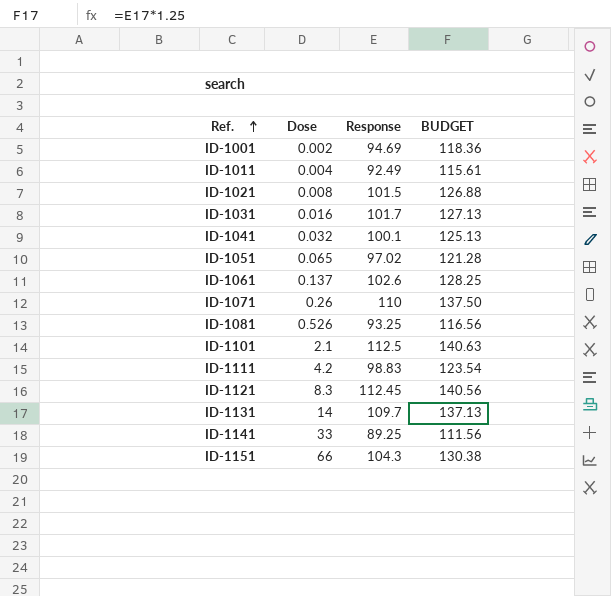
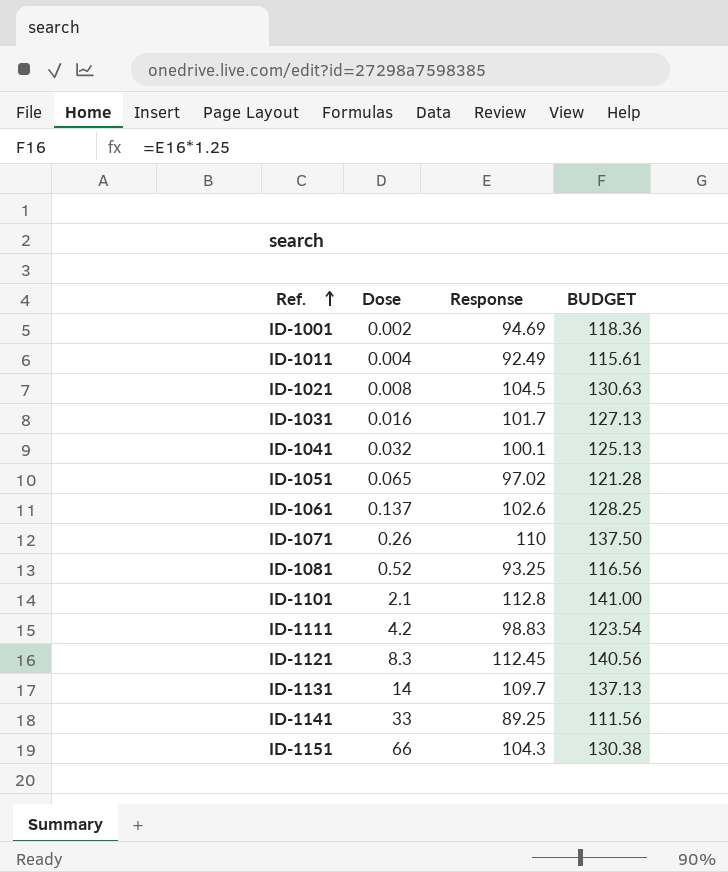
ID-1021 | Response: 101.5 -> 104.5
ID-1021 | BUDGET: 126.88 -> 130.63
ID-1081 | Dose: 0.526 -> 0.52
ID-1101 | Response: 112.5 -> 112.8
ID-1101 | BUDGET: 140.63 -> 141.00

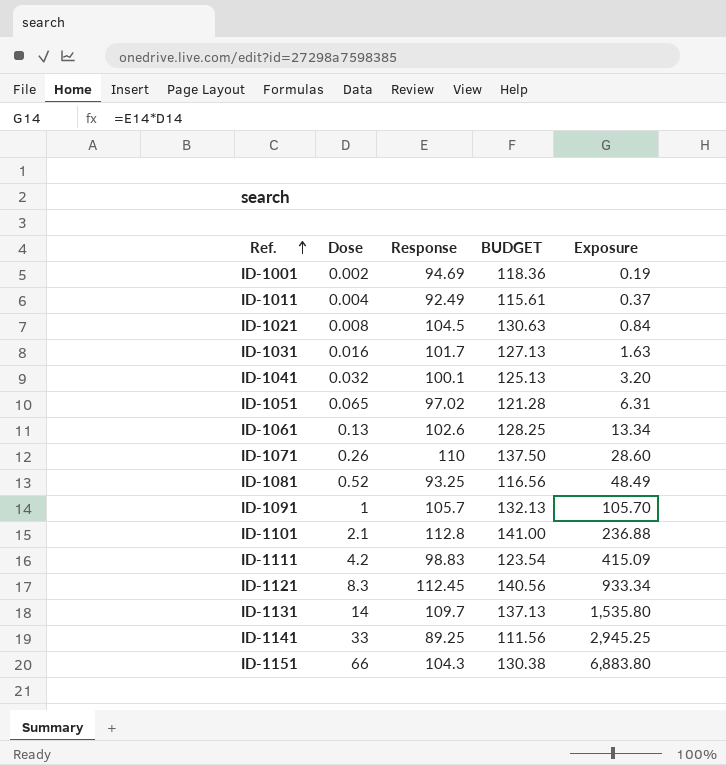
column Exposure | formula: none -> [Dose] * [Response]
ID-1061 | Dose: 0.137 -> 0.13
row ID-1091: none -> 1 | 105.7 | 132.13 | 105.70

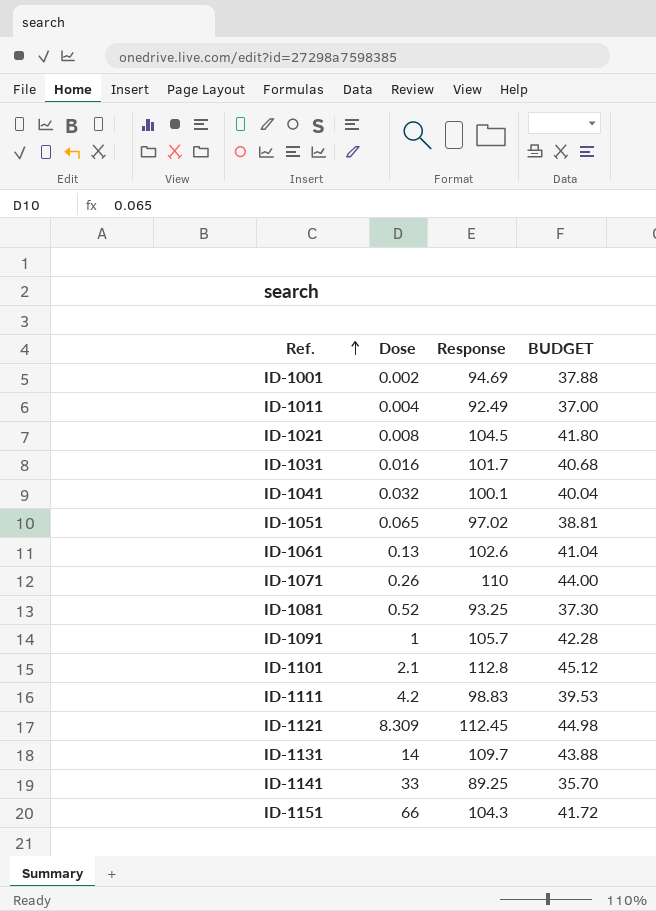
column Exposure | formula: [Dose] * [Response] -> none
column BUDGET | formula: [Response] * 1.25 -> [Response] * 0.4
ID-1121 | Dose: 8.3 -> 8.309

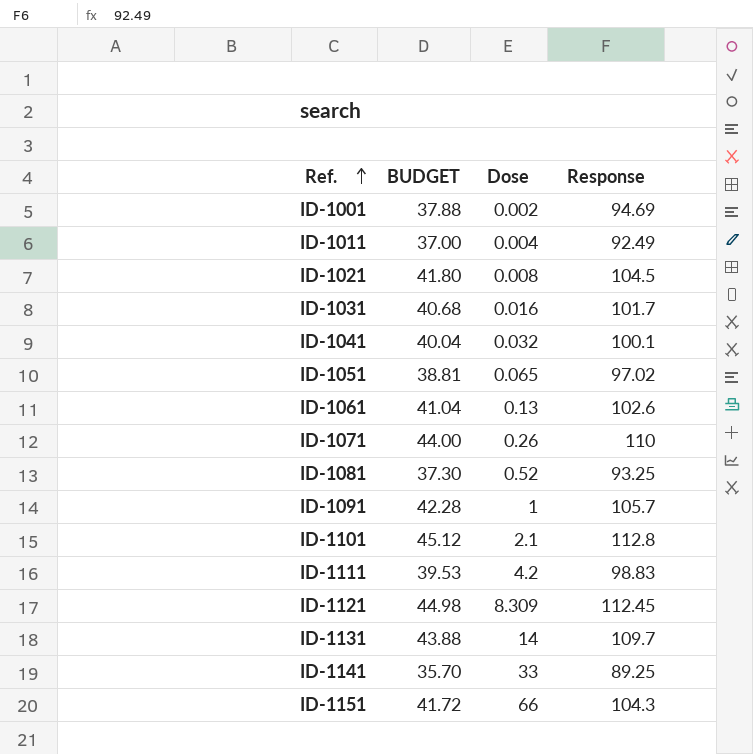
column BUDGET | position: 4 -> 2

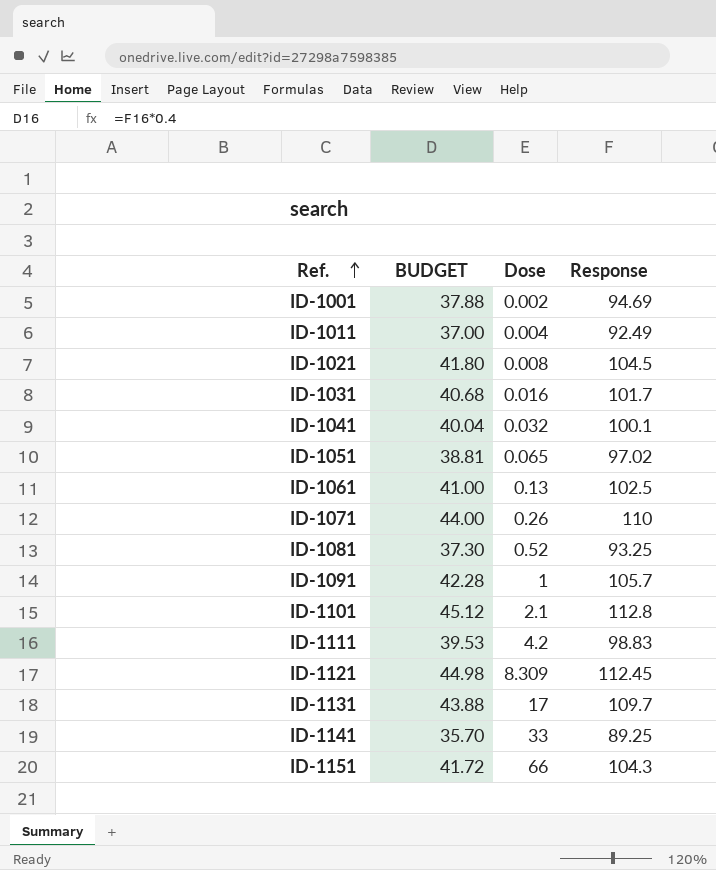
ID-1061 | BUDGET: 41.04 -> 41.00
ID-1061 | Response: 102.6 -> 102.5
ID-1131 | Dose: 14 -> 17

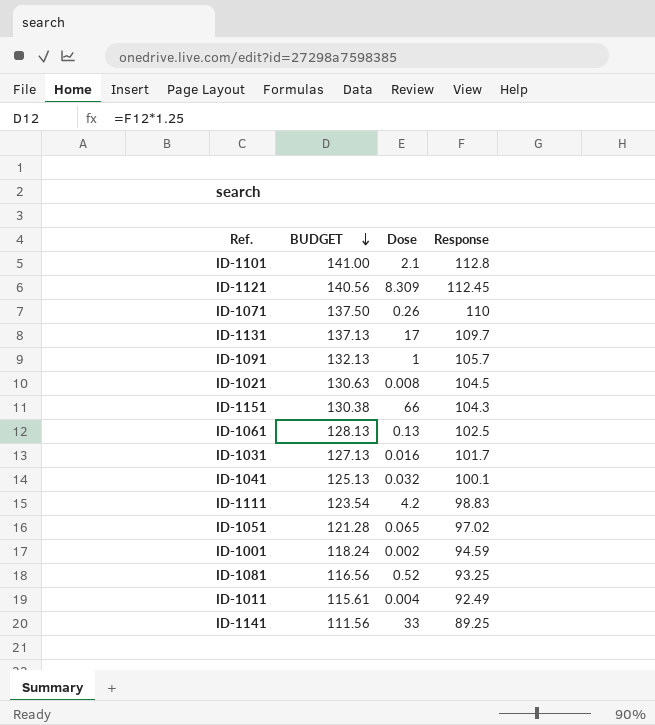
row order: Ref. ascending -> BUDGET descending
column BUDGET | formula: [Response] * 0.4 -> [Response] * 1.25
ID-1001 | Response: 94.69 -> 94.59

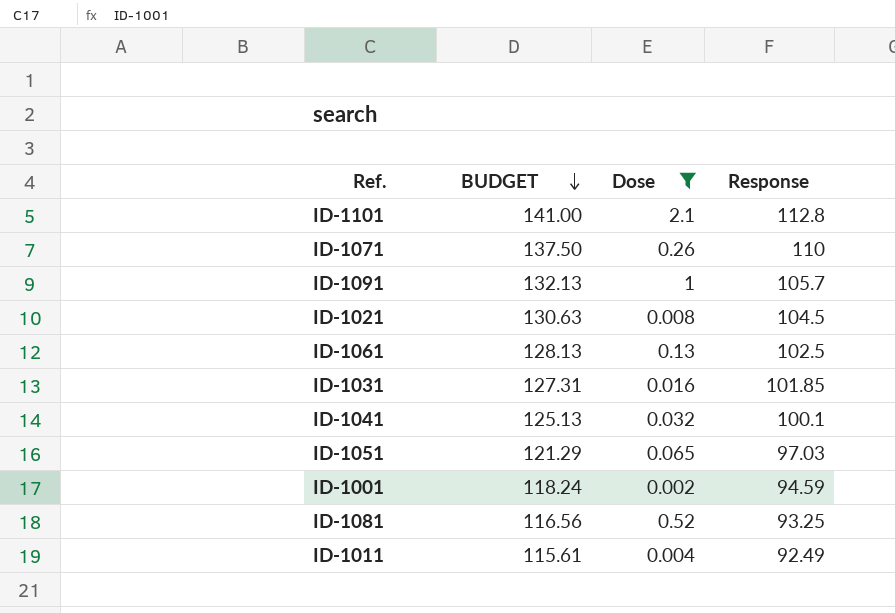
filter: none -> Dose <= 2.1
ID-1031 | BUDGET: 127.13 -> 127.31
ID-1031 | Response: 101.7 -> 101.85
ID-1051 | BUDGET: 121.28 -> 121.29
ID-1051 | Response: 97.02 -> 97.03

